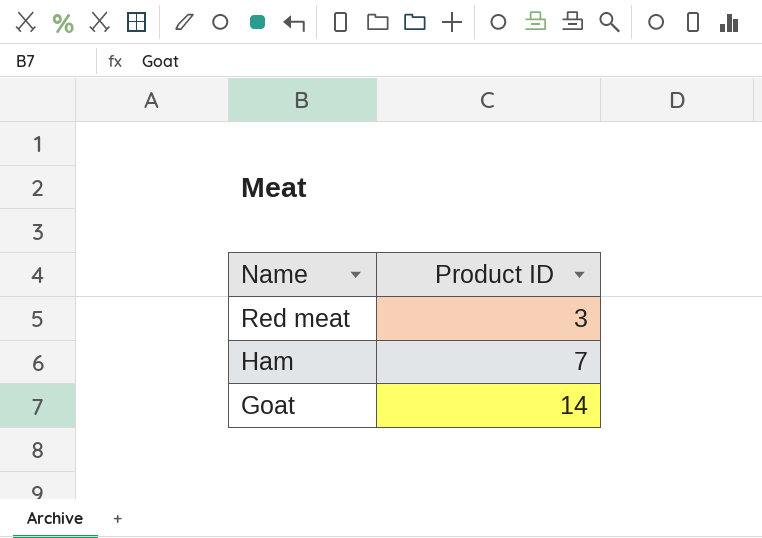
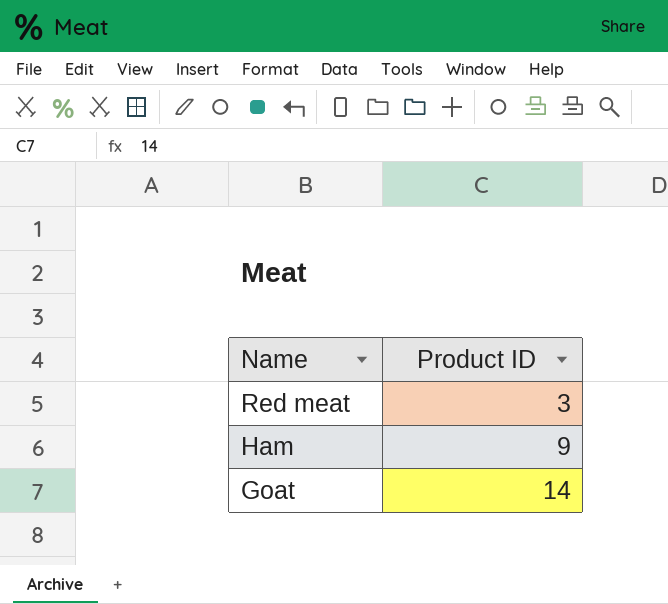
Ham | Product ID: 7 -> 9

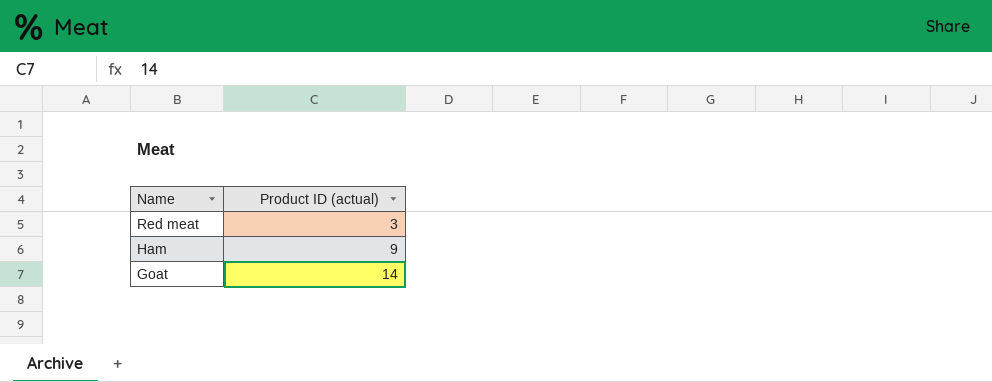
column name: Product ID -> Product ID (actual)

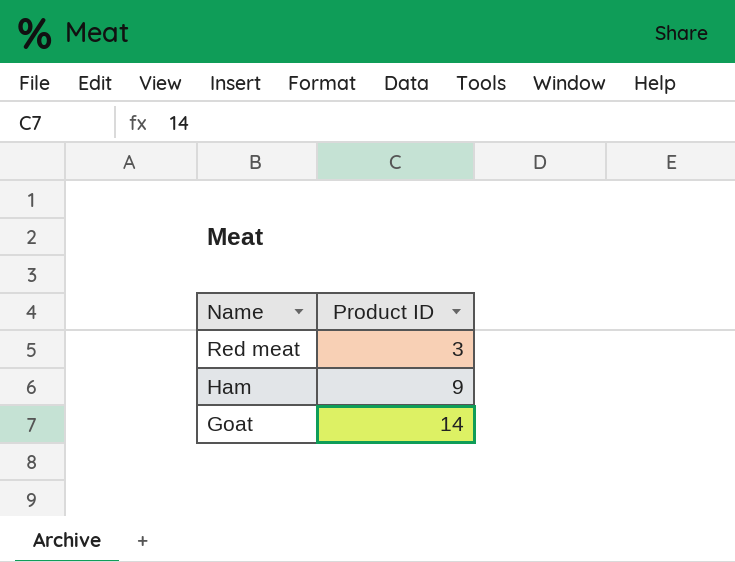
column name: Product ID (actual) -> Product ID

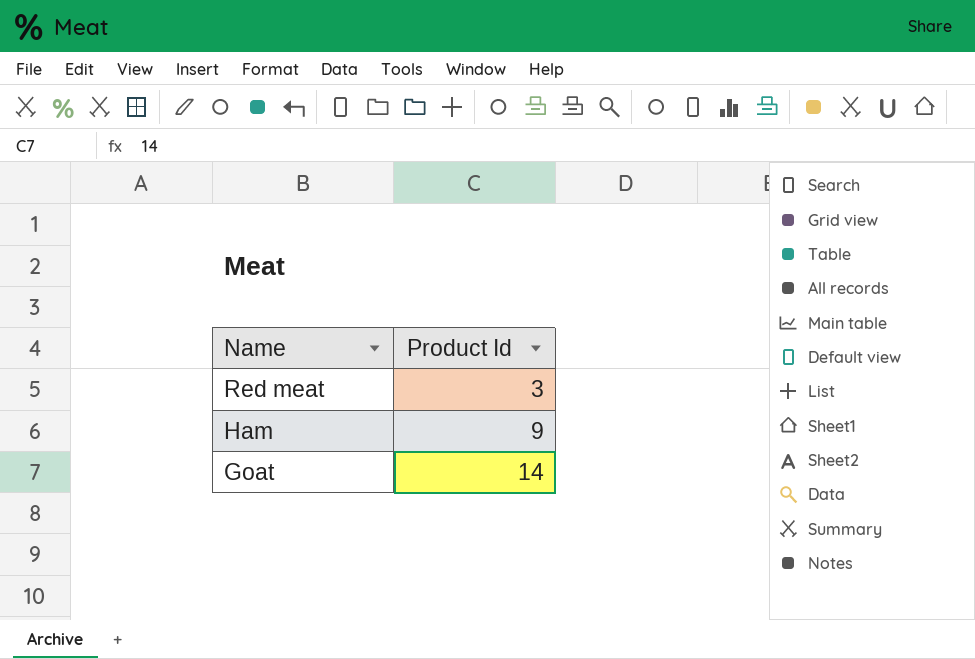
column name: Product ID -> Product Id

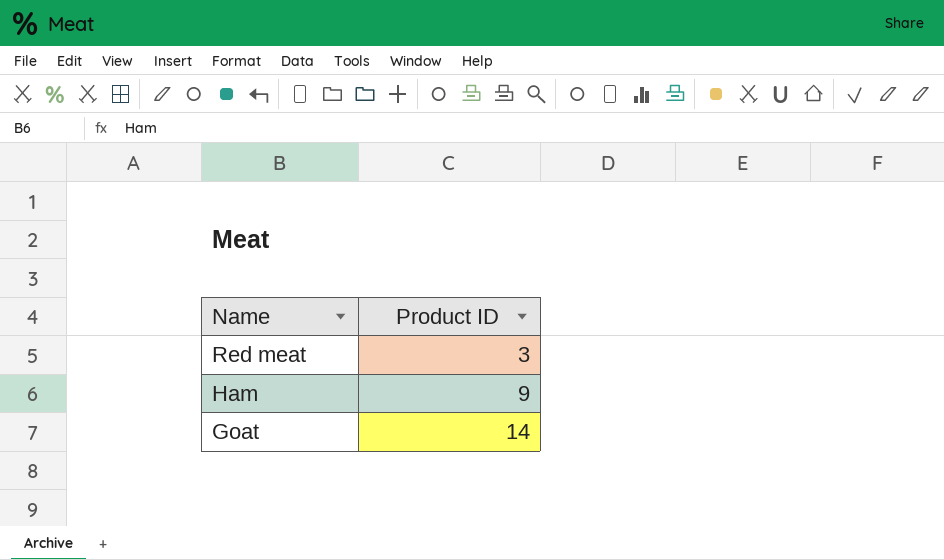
column name: Product Id -> Product ID

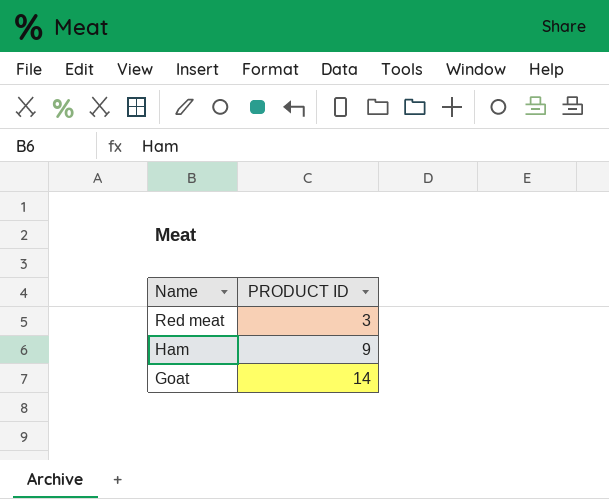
column name: Product ID -> PRODUCT ID

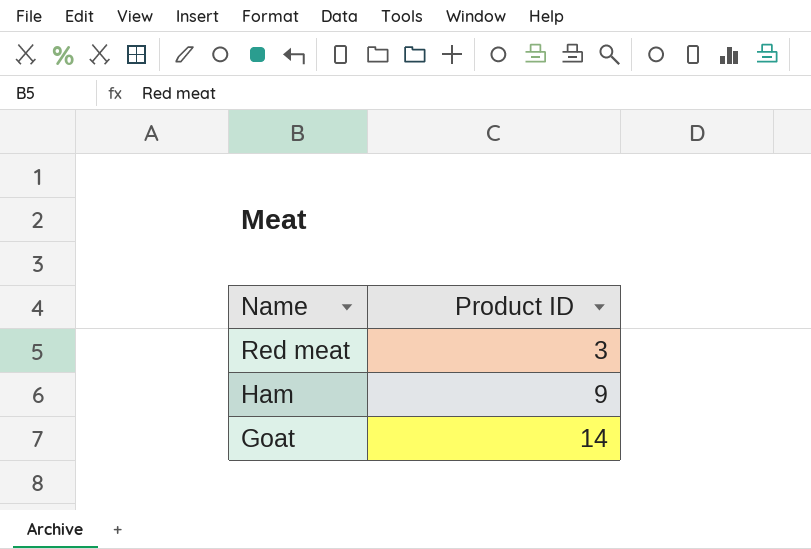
column name: PRODUCT ID -> Product ID

